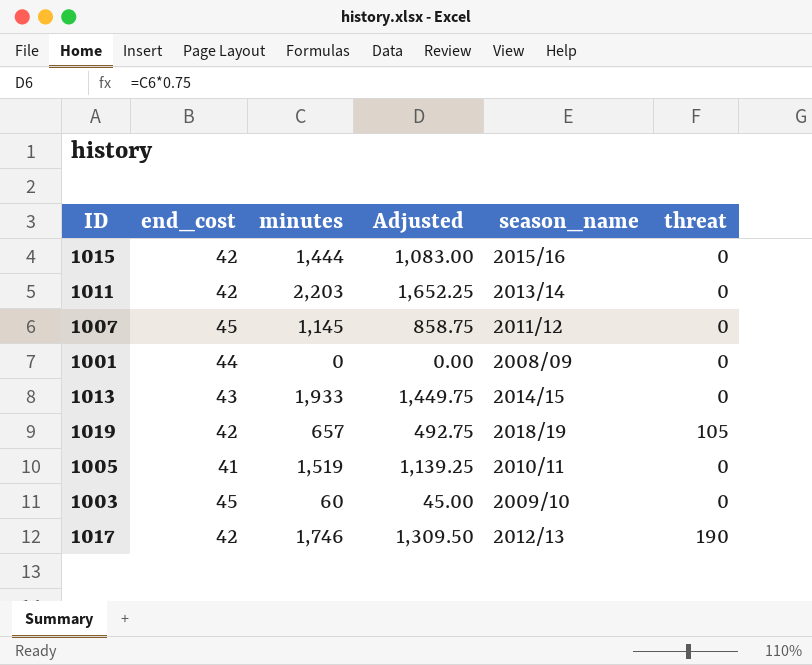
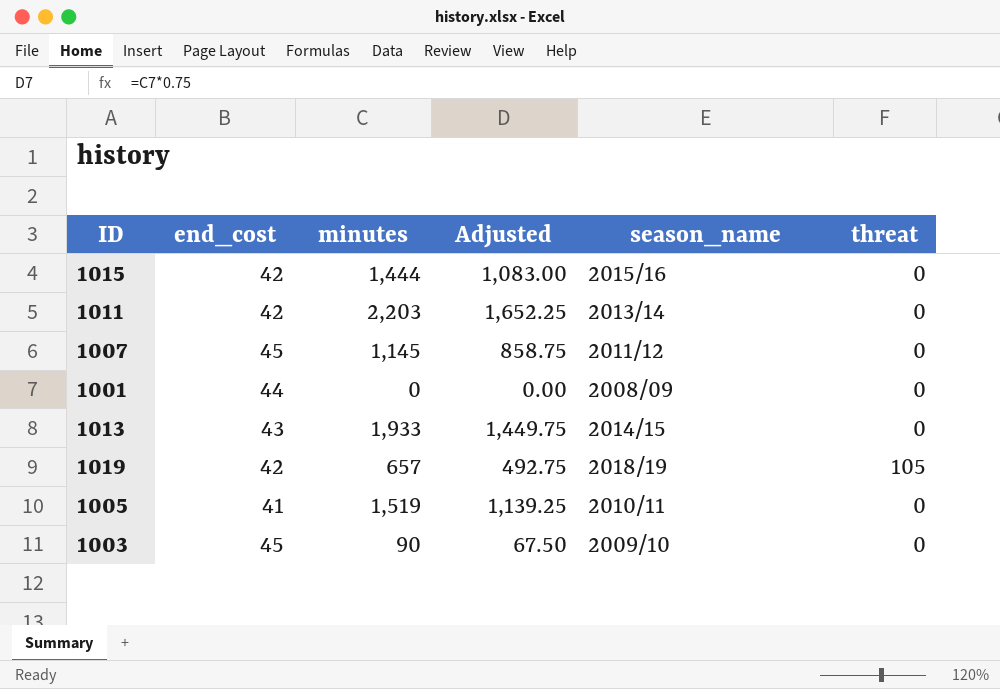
row 1017: 42 | 1,746 | 1,309.50 | 2012/13 | 190 -> none
1003 | minutes: 60 -> 90
1003 | Adjusted: 45.00 -> 67.50

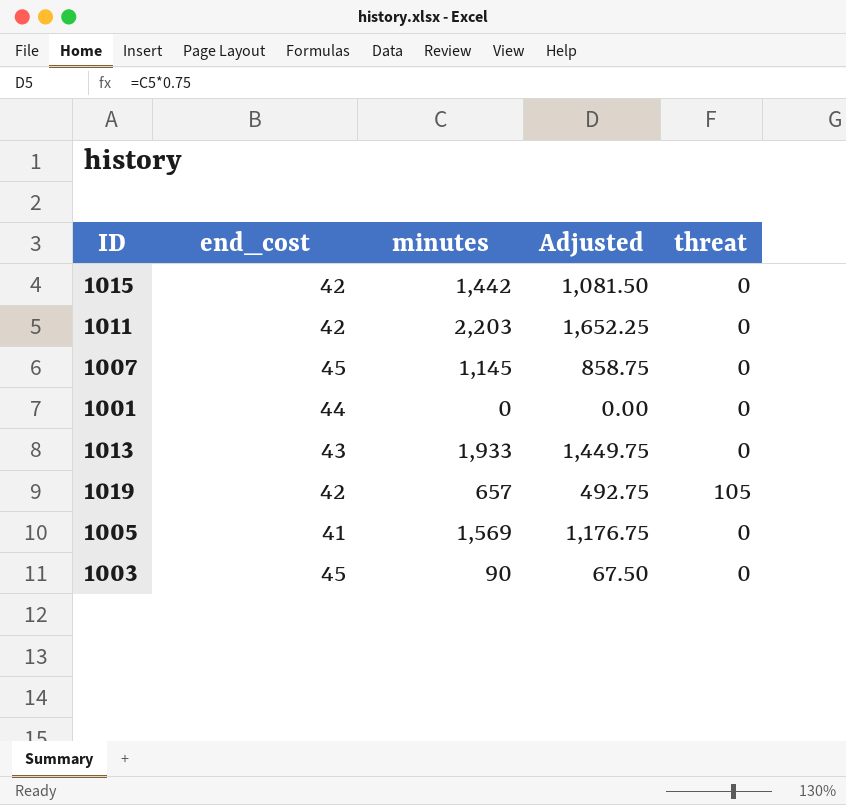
column season_name | position: 5 -> none
1015 | minutes: 1,444 -> 1,442
1015 | Adjusted: 1,083.00 -> 1,081.50
1005 | minutes: 1,519 -> 1,569
1005 | Adjusted: 1,139.25 -> 1,176.75

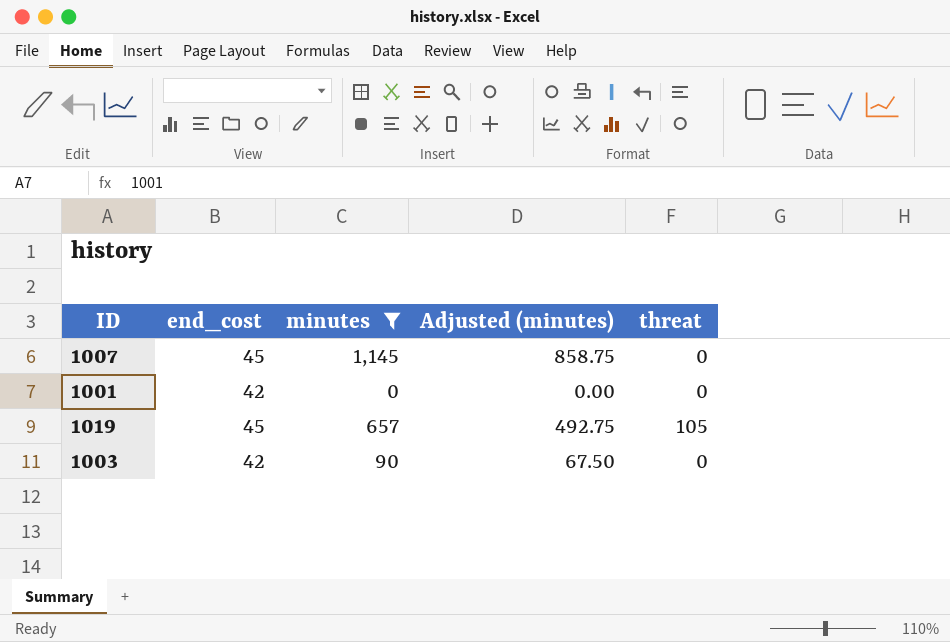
filter: none -> minutes <= 1,145
column name: Adjusted -> Adjusted (minutes)
1001 | end_cost: 44 -> 42
1019 | end_cost: 42 -> 45
1003 | end_cost: 45 -> 42

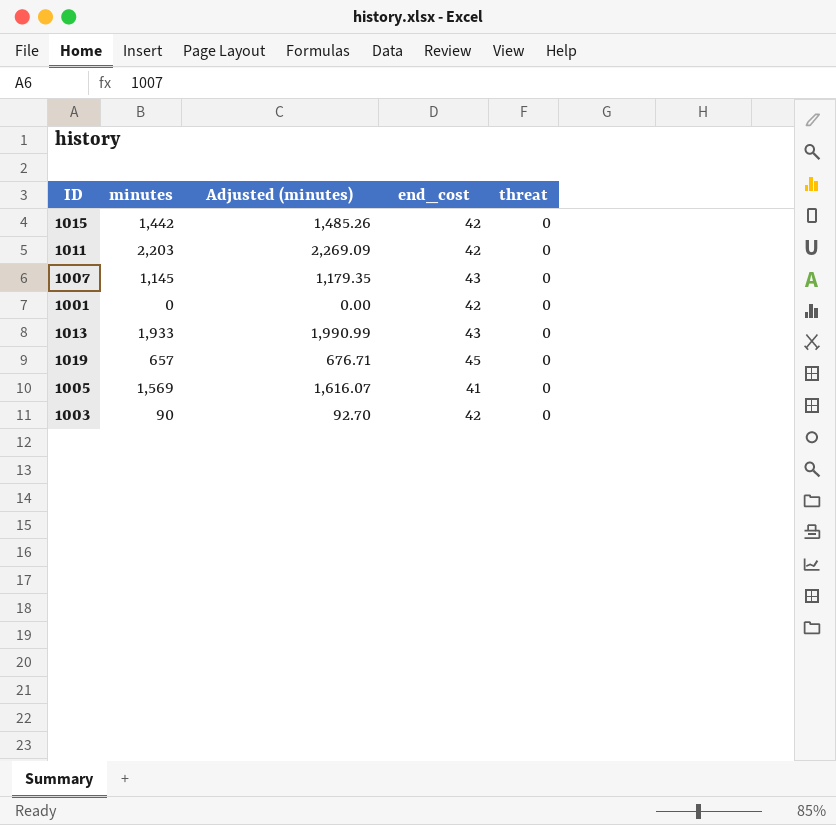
filter: minutes <= 1,145 -> none
column Adjusted (minutes) | formula: [minutes] * 0.75 -> [minutes] * 1.03
column end_cost | position: 2 -> 4
1007 | end_cost: 45 -> 43
1019 | threat: 105 -> 0

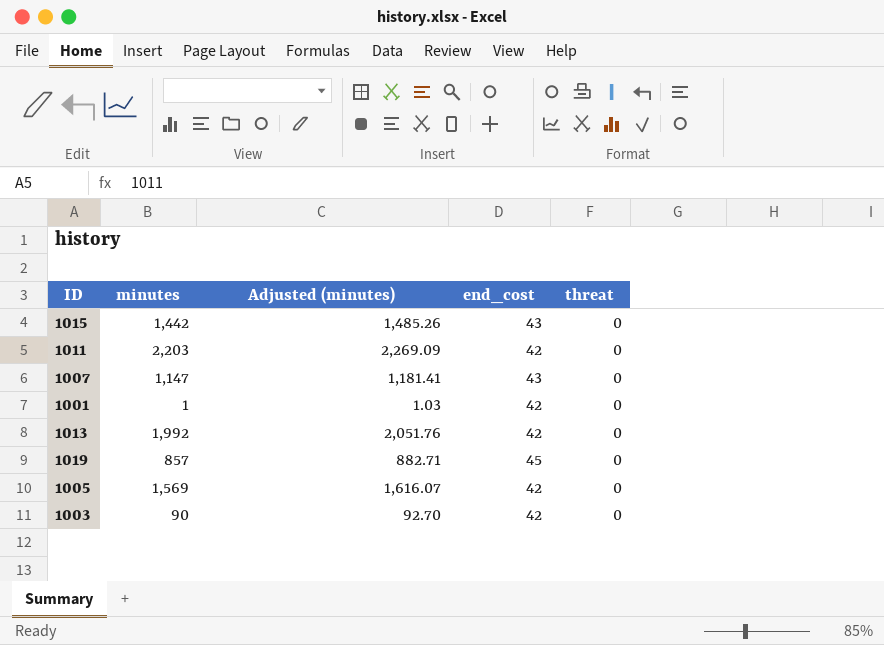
1015 | end_cost: 42 -> 43
1007 | minutes: 1,145 -> 1,147
1007 | Adjusted (minutes): 1,179.35 -> 1,181.41
1001 | minutes: 0 -> 1
1001 | Adjusted (minutes): 0.00 -> 1.03
1013 | minutes: 1,933 -> 1,992
1013 | Adjusted (minutes): 1,990.99 -> 2,051.76
1013 | end_cost: 43 -> 42
1019 | minutes: 657 -> 857
1019 | Adjusted (minutes): 676.71 -> 882.71
1005 | end_cost: 41 -> 42

